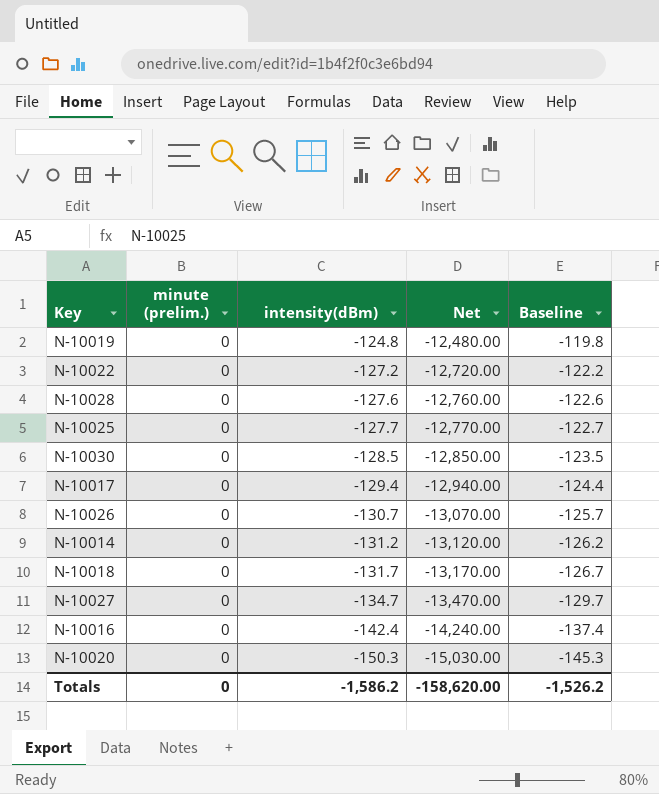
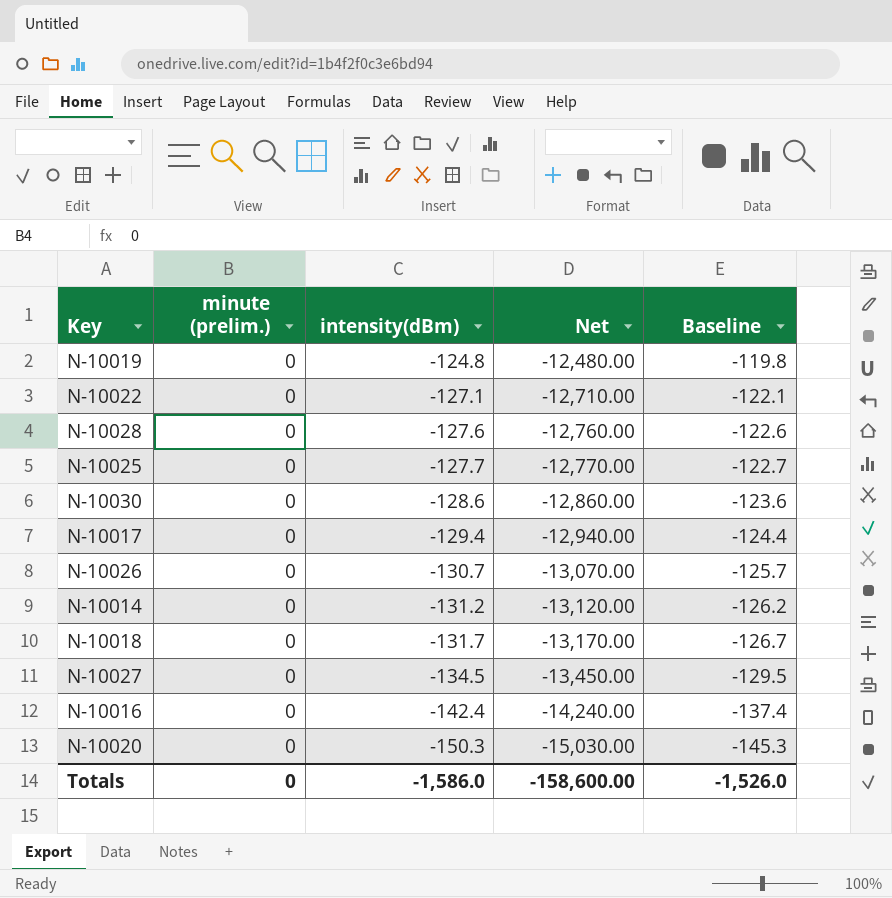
N-10022 | intensity(dBm): -127.2 -> -127.1
N-10022 | Net: -12,720.00 -> -12,710.00
N-10022 | Baseline: -122.2 -> -122.1
N-10030 | intensity(dBm): -128.5 -> -128.6
N-10030 | Net: -12,850.00 -> -12,860.00
N-10030 | Baseline: -123.5 -> -123.6
N-10027 | intensity(dBm): -134.7 -> -134.5
N-10027 | Net: -13,470.00 -> -13,450.00
N-10027 | Baseline: -129.7 -> -129.5
Totals | intensity(dBm): -1,586.2 -> -1,586.0
Totals | Net: -158,620.00 -> -158,600.00
Totals | Baseline: -1,526.2 -> -1,526.0

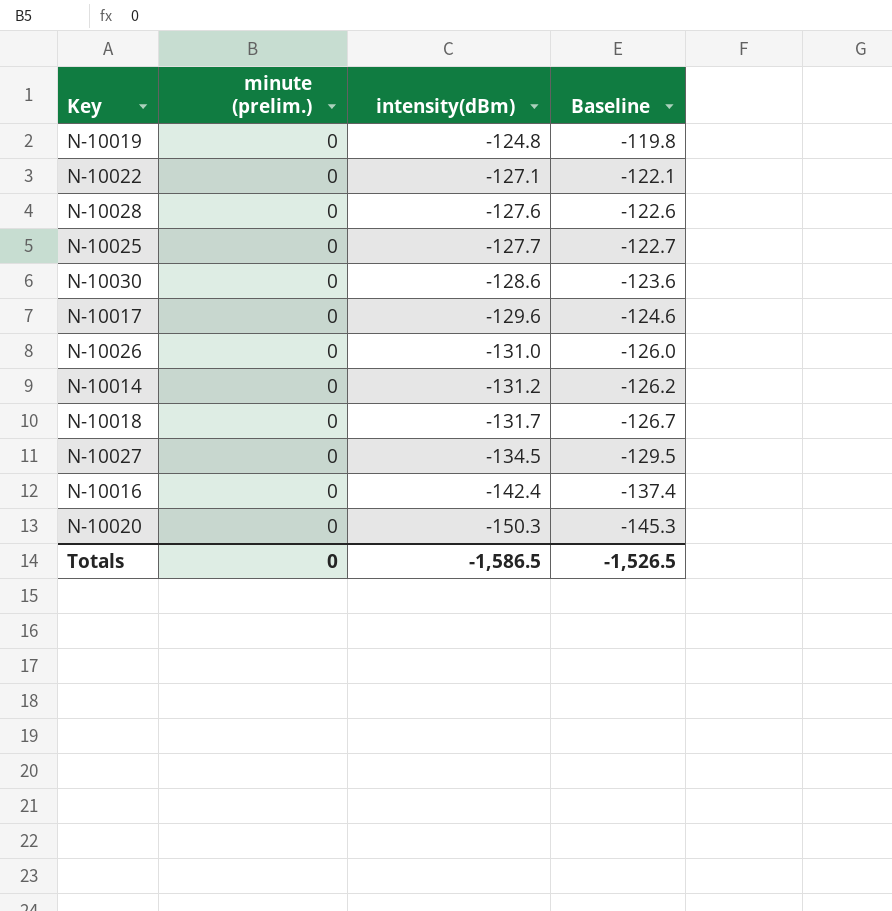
column Net | formula: [intensity(dBm)] * 100 -> none
N-10017 | intensity(dBm): -129.4 -> -129.6
N-10017 | Baseline: -124.4 -> -124.6
N-10026 | intensity(dBm): -130.7 -> -131.0
N-10026 | Baseline: -125.7 -> -126.0
Totals | intensity(dBm): -1,586.0 -> -1,586.5
Totals | Baseline: -1,526.0 -> -1,526.5

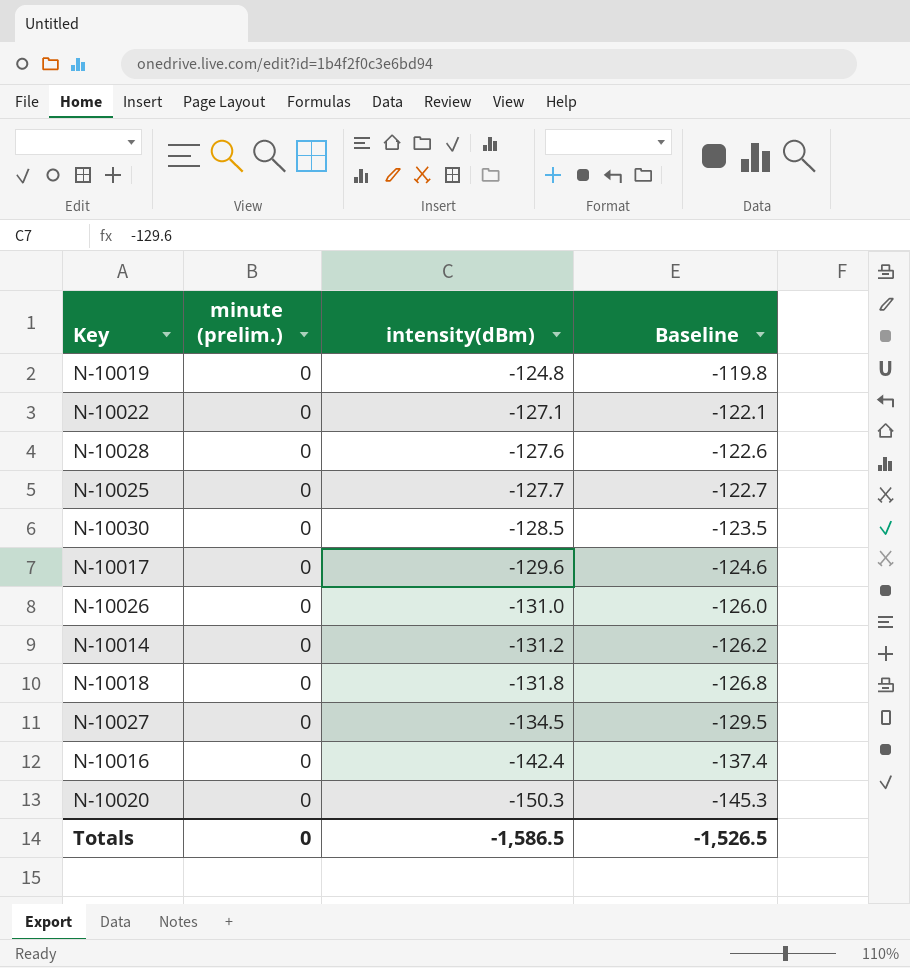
N-10030 | intensity(dBm): -128.6 -> -128.5
N-10030 | Baseline: -123.6 -> -123.5
N-10018 | intensity(dBm): -131.7 -> -131.8
N-10018 | Baseline: -126.7 -> -126.8

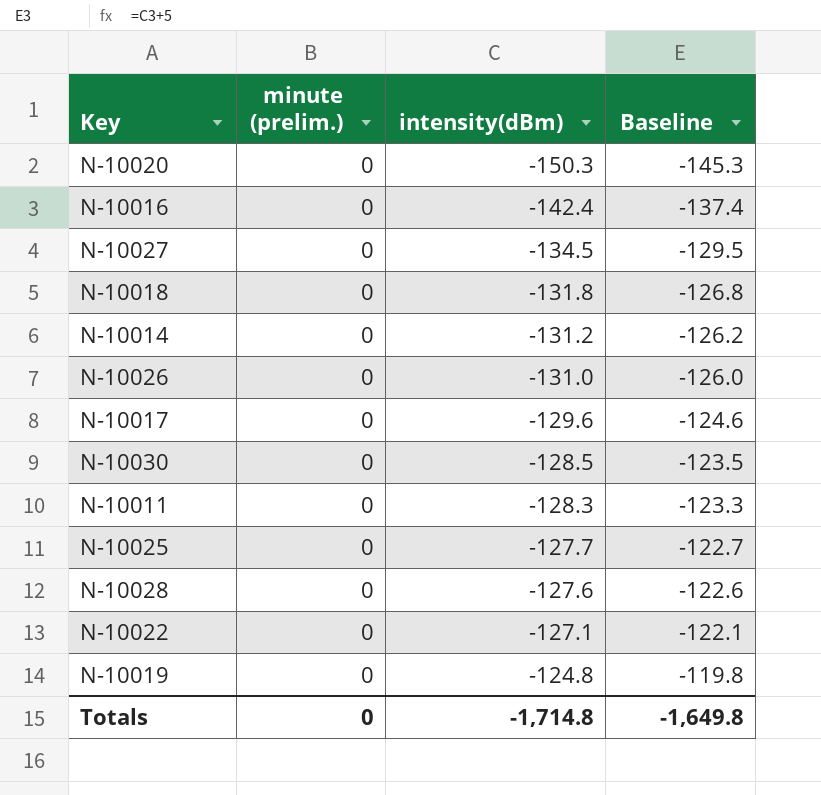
row order: intensity(dBm) descending -> intensity(dBm) ascending
row N-10011: none -> 0 | -128.3 | -123.3
Totals | intensity(dBm): -1,586.5 -> -1,714.8
Totals | Baseline: -1,526.5 -> -1,649.8

